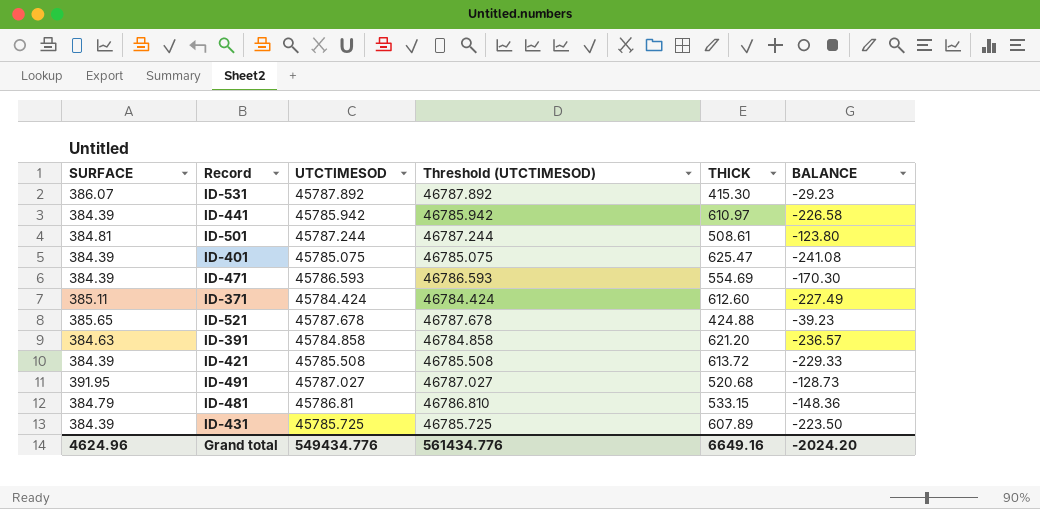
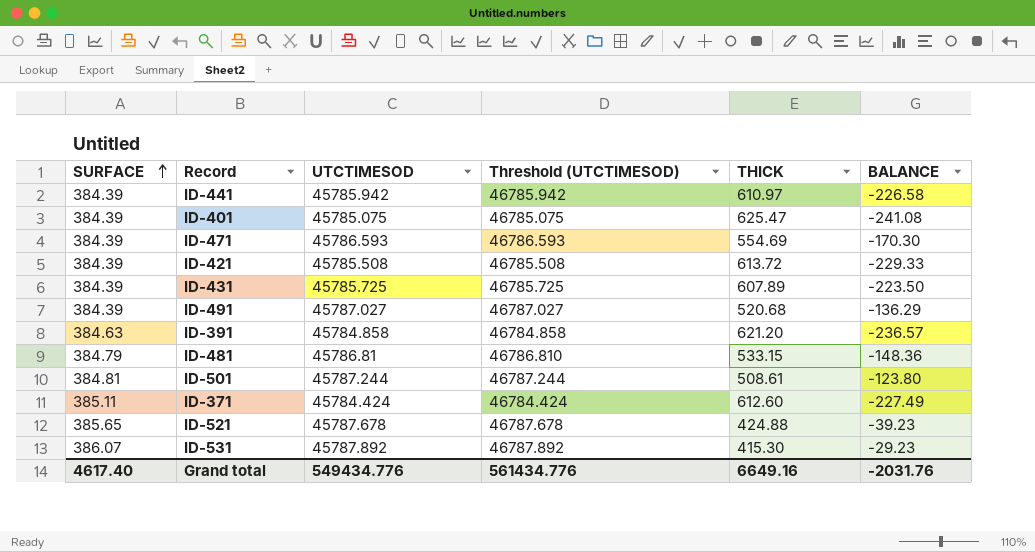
row order: none -> SURFACE ascending
ID-491 | SURFACE: 391.95 -> 384.39
ID-491 | BALANCE: -128.73 -> -136.29
Grand total | SURFACE: 4624.96 -> 4617.40
Grand total | BALANCE: -2024.20 -> -2031.76

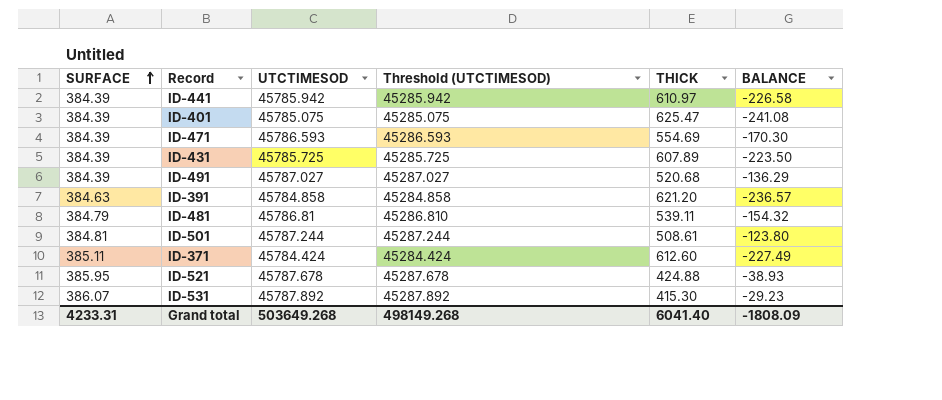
column Threshold (UTCTIMESOD) | formula: [UTCTIMESOD] + 1000 -> [UTCTIMESOD] - 500
row ID-421: 384.39 | 45785.508 | 46785.508 | 613.72 | -229.33 -> none
ID-481 | THICK: 533.15 -> 539.11
ID-481 | BALANCE: -148.36 -> -154.32
ID-521 | SURFACE: 385.65 -> 385.95
ID-521 | BALANCE: -39.23 -> -38.93
Grand total | SURFACE: 4617.40 -> 4233.31
Grand total | UTCTIMESOD: 549434.776 -> 503649.268
Grand total | Threshold (UTCTIMESOD): 561434.776 -> 498149.268
Grand total | THICK: 6649.16 -> 6041.40
Grand total | BALANCE: -2031.76 -> -1808.09

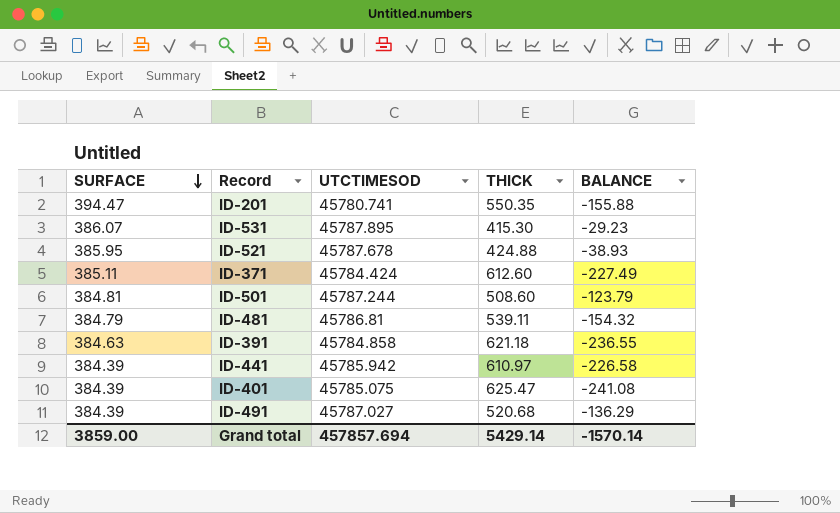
row order: SURFACE ascending -> SURFACE descending
column Threshold (UTCTIMESOD) | formula: [UTCTIMESOD] - 500 -> none
row ID-471: 384.39 | 45786.593 | 45286.593 | 554.69 | -170.30 -> none
row ID-431: 384.39 | 45785.725 | 45285.725 | 607.89 | -223.50 -> none
row ID-201: none -> 394.47 | 45780.741 | 550.35 | -155.88
ID-531 | UTCTIMESOD: 45787.892 -> 45787.895
ID-501 | THICK: 508.61 -> 508.60
ID-501 | BALANCE: -123.80 -> -123.79
ID-391 | THICK: 621.20 -> 621.18
ID-391 | BALANCE: -236.57 -> -236.55
Grand total | SURFACE: 4233.31 -> 3859.00
Grand total | UTCTIMESOD: 503649.268 -> 457857.694
Grand total | THICK: 6041.40 -> 5429.14
Grand total | BALANCE: -1808.09 -> -1570.14

